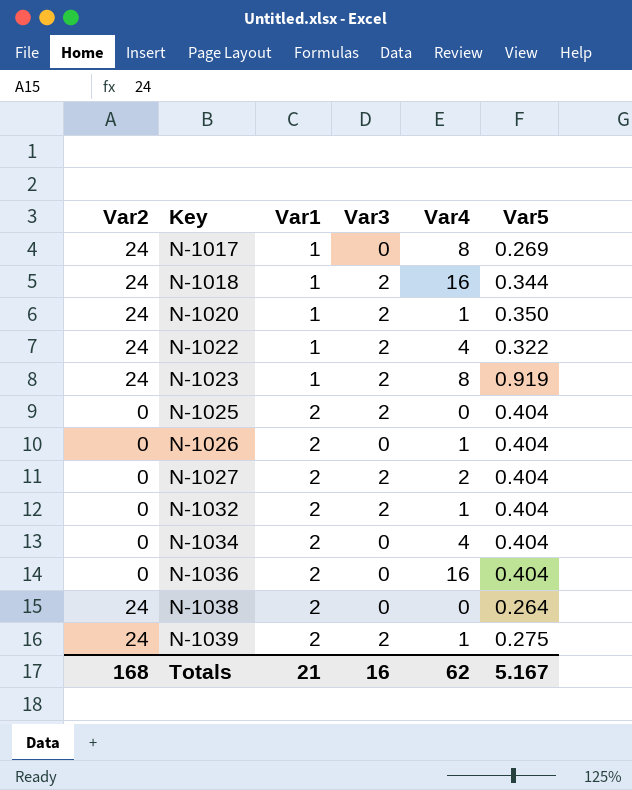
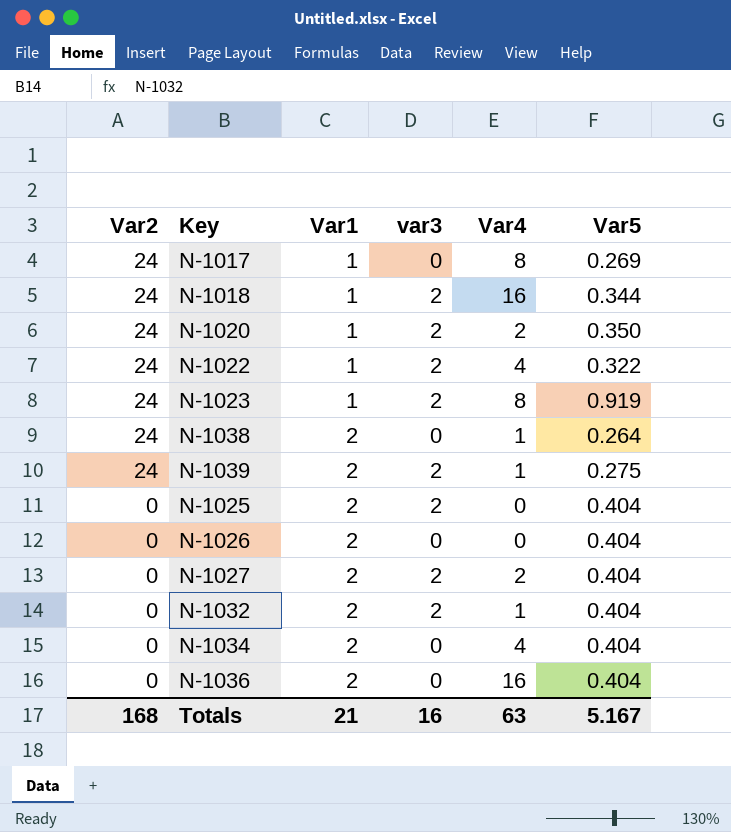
row order: Key ascending -> Var2 descending
column name: Var3 -> var3
N-1020 | Var4: 1 -> 2
N-1038 | Var4: 0 -> 1
N-1026 | Var4: 1 -> 0
Totals | Var4: 62 -> 63

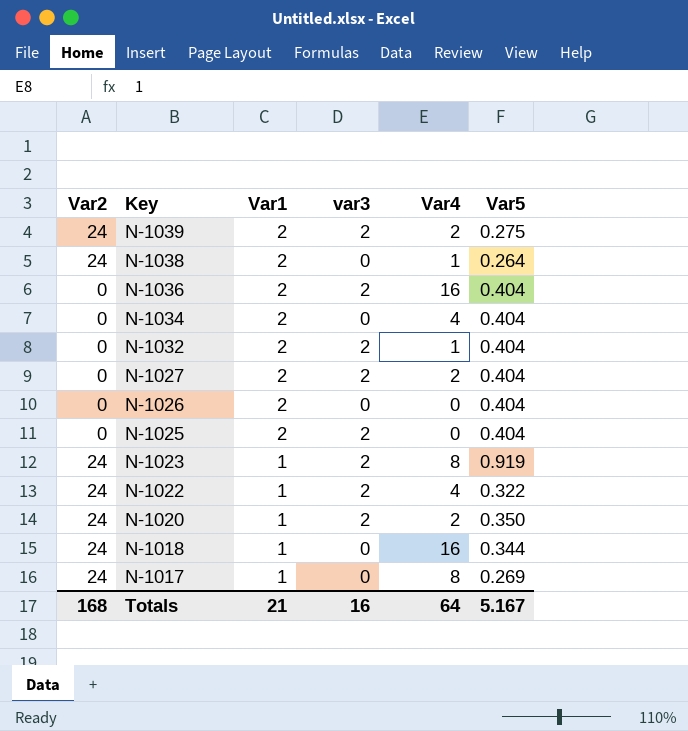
row order: Var2 descending -> Key descending
N-1039 | Var4: 1 -> 2
N-1036 | var3: 0 -> 2
N-1018 | var3: 2 -> 0
Totals | Var4: 63 -> 64

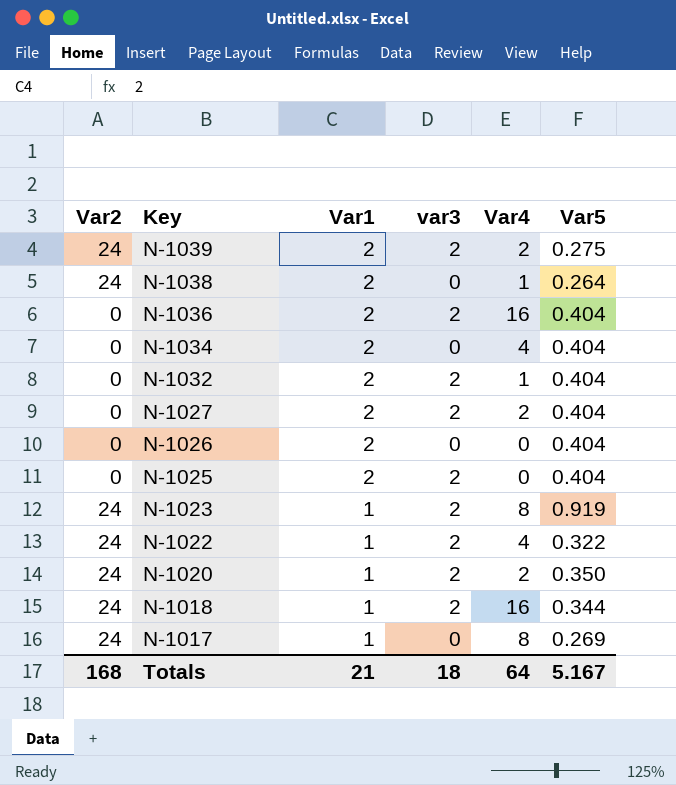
N-1018 | var3: 0 -> 2
Totals | var3: 16 -> 18

